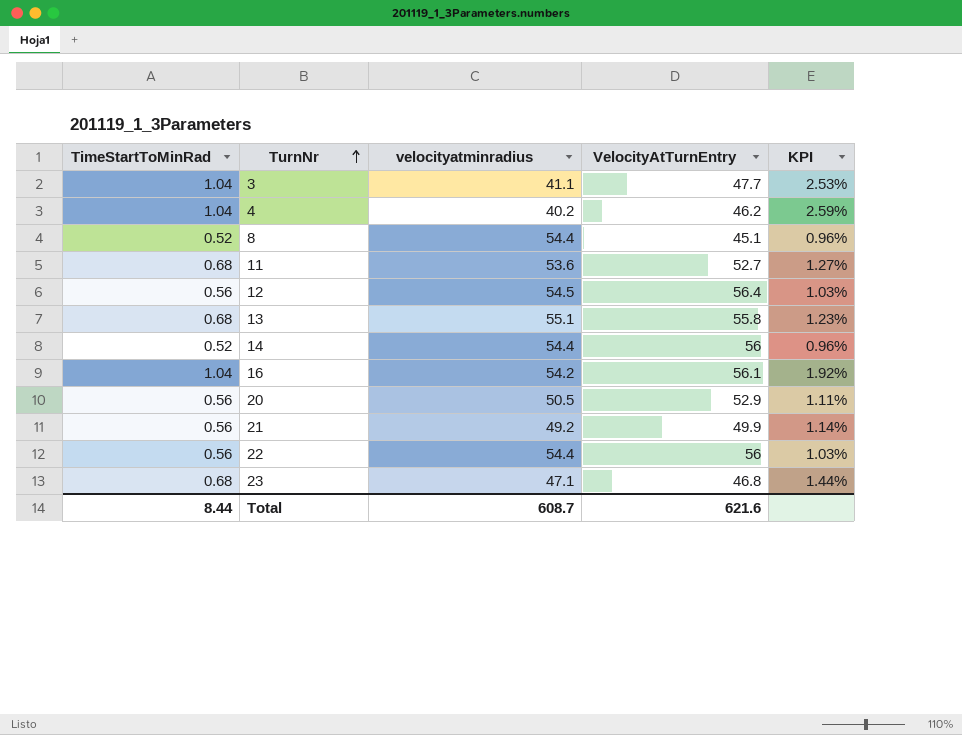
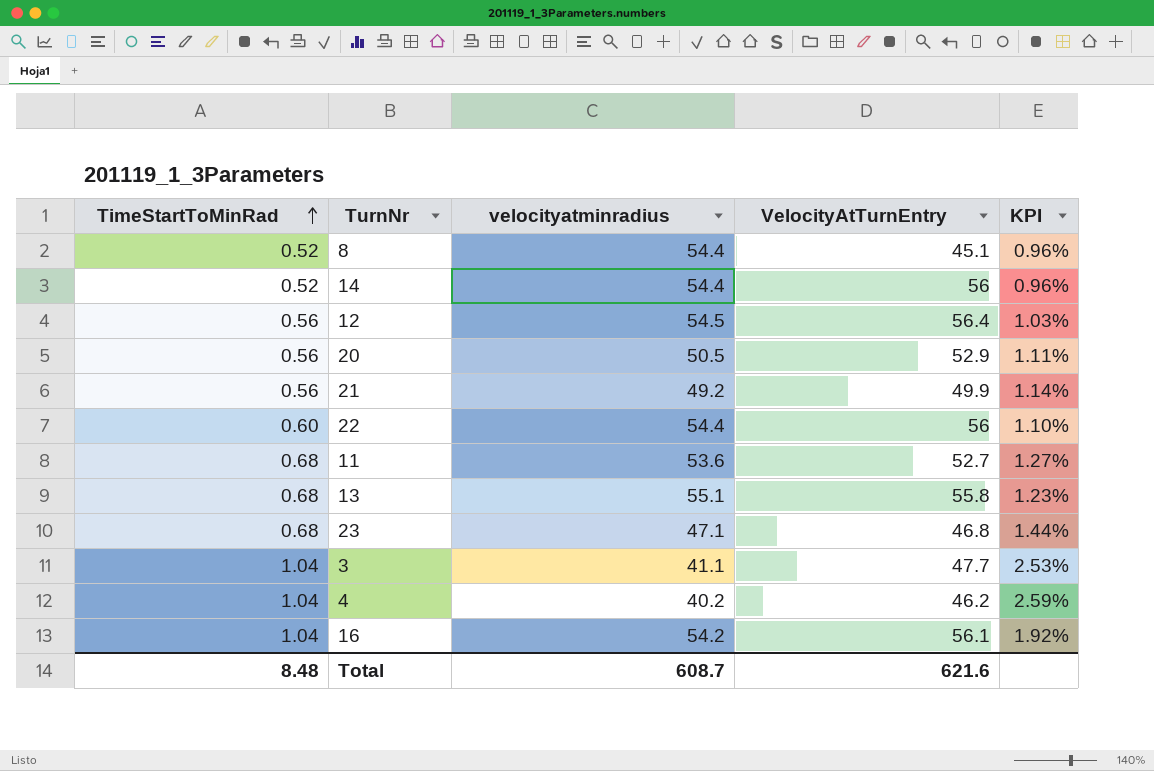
row order: TurnNr ascending -> TimeStartToMinRad ascending
22 | TimeStartToMinRad: 0.56 -> 0.60
22 | KPI: 1.03% -> 1.10%
Total | TimeStartToMinRad: 8.44 -> 8.48

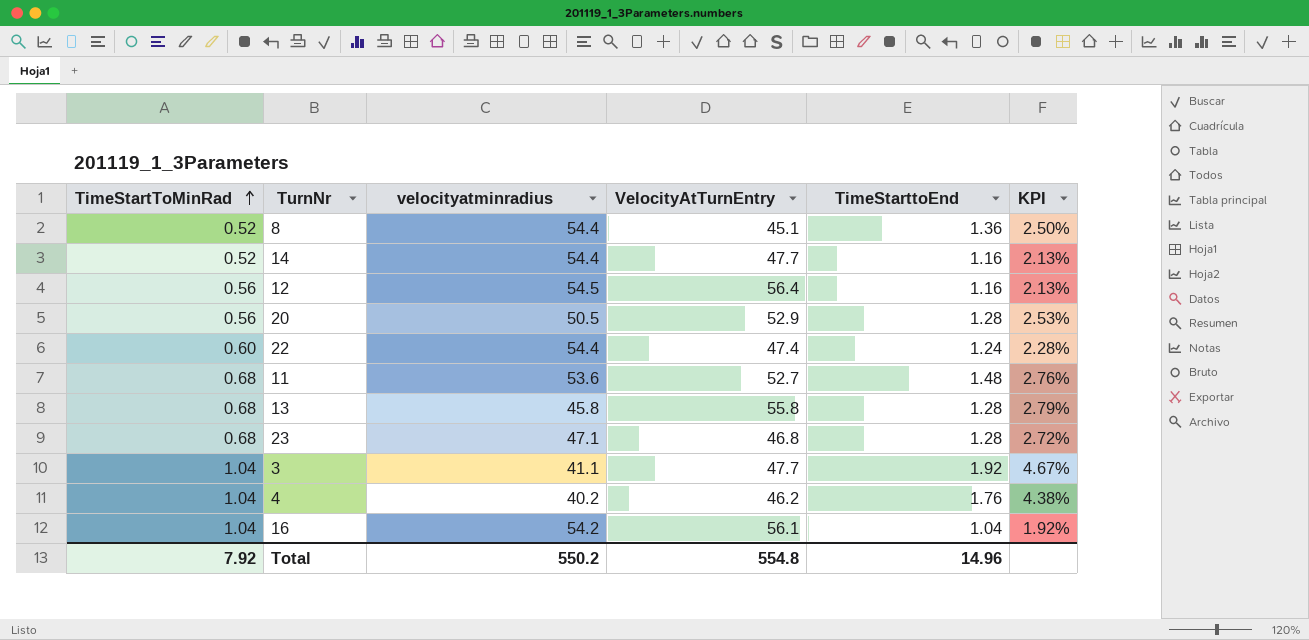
column TimeStarttoEnd | position: none -> 5
column KPI | formula: [TimeStartToMinRad] / [velocityatminradius] -> [TimeStarttoEnd] / [velocityatminradius]
row 21: 0.56 | 49.2 | 49.9 | 1.14% -> none
14 | VelocityAtTurnEntry: 56 -> 47.7
22 | VelocityAtTurnEntry: 56 -> 47.4
13 | velocityatminradius: 55.1 -> 45.8
Total | TimeStartToMinRad: 8.48 -> 7.92
Total | velocityatminradius: 608.7 -> 550.2
Total | VelocityAtTurnEntry: 621.6 -> 554.8

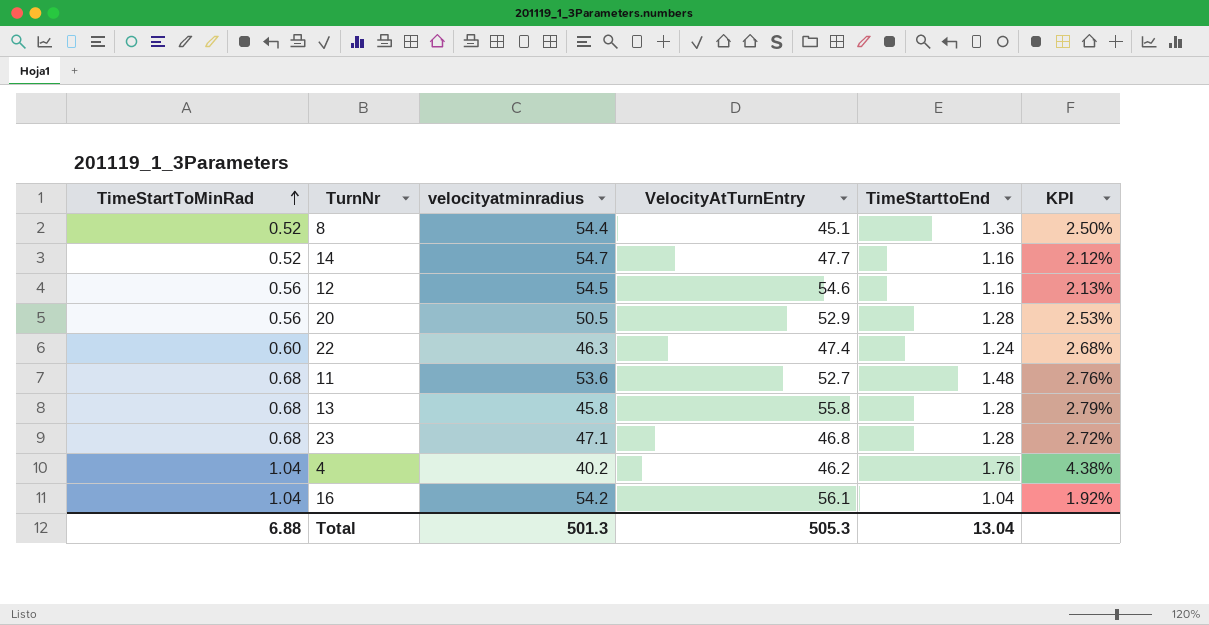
row 3: 1.04 | 41.1 | 47.7 | 1.92 | 4.67% -> none
14 | velocityatminradius: 54.4 -> 54.7
14 | KPI: 2.13% -> 2.12%
12 | VelocityAtTurnEntry: 56.4 -> 54.6
22 | velocityatminradius: 54.4 -> 46.3
22 | KPI: 2.28% -> 2.68%
Total | TimeStartToMinRad: 7.92 -> 6.88
Total | velocityatminradius: 550.2 -> 501.3
Total | VelocityAtTurnEntry: 554.8 -> 505.3
Total | TimeStarttoEnd: 14.96 -> 13.04

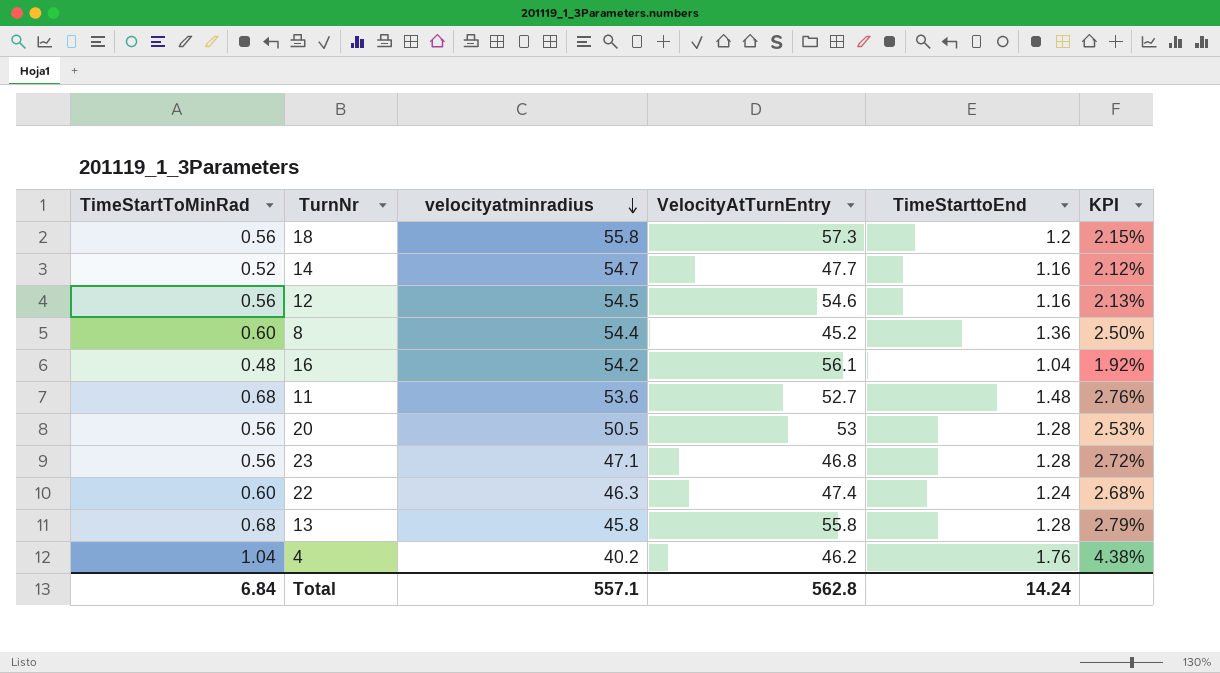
row order: TimeStartToMinRad ascending -> velocityatminradius descending
row 18: none -> 0.56 | 55.8 | 57.3 | 1.2 | 2.15%
8 | TimeStartToMinRad: 0.52 -> 0.60
8 | VelocityAtTurnEntry: 45.1 -> 45.2
16 | TimeStartToMinRad: 1.04 -> 0.48
20 | VelocityAtTurnEntry: 52.9 -> 53
23 | TimeStartToMinRad: 0.68 -> 0.56
Total | TimeStartToMinRad: 6.88 -> 6.84
Total | velocityatminradius: 501.3 -> 557.1
Total | VelocityAtTurnEntry: 505.3 -> 562.8
Total | TimeStarttoEnd: 13.04 -> 14.24

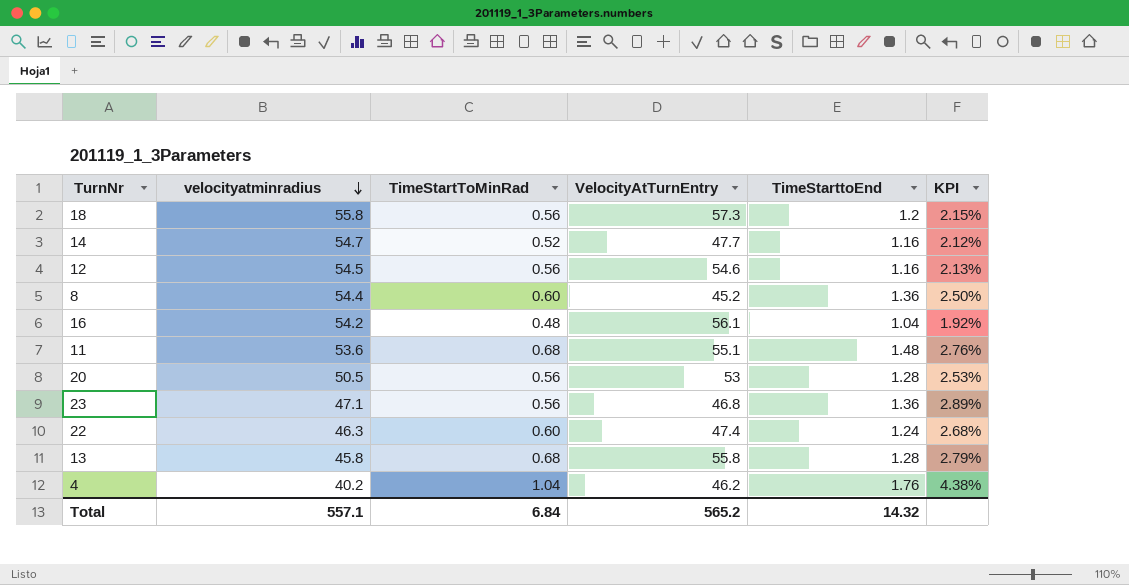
column TimeStartToMinRad | position: 1 -> 3
11 | VelocityAtTurnEntry: 52.7 -> 55.1
23 | TimeStarttoEnd: 1.28 -> 1.36
23 | KPI: 2.72% -> 2.89%
Total | VelocityAtTurnEntry: 562.8 -> 565.2
Total | TimeStarttoEnd: 14.24 -> 14.32

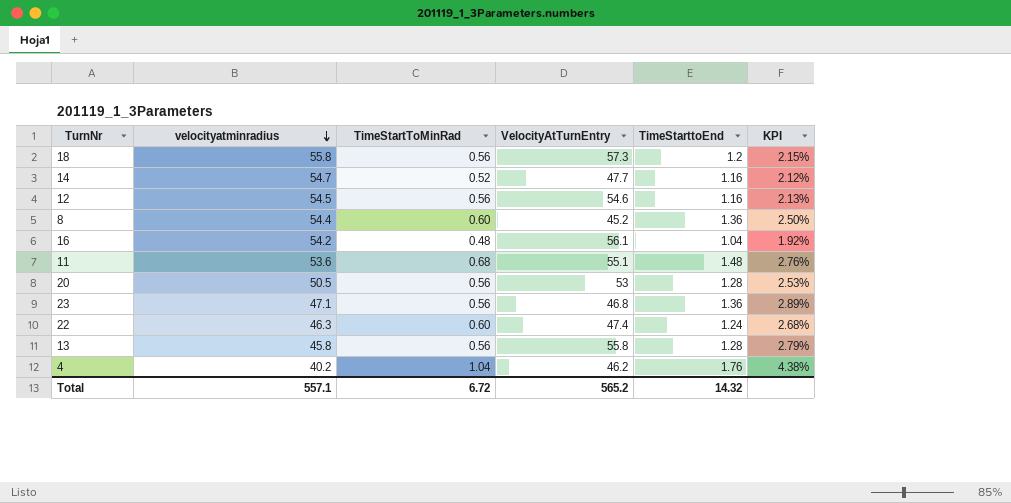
13 | TimeStartToMinRad: 0.68 -> 0.56
Total | TimeStartToMinRad: 6.84 -> 6.72

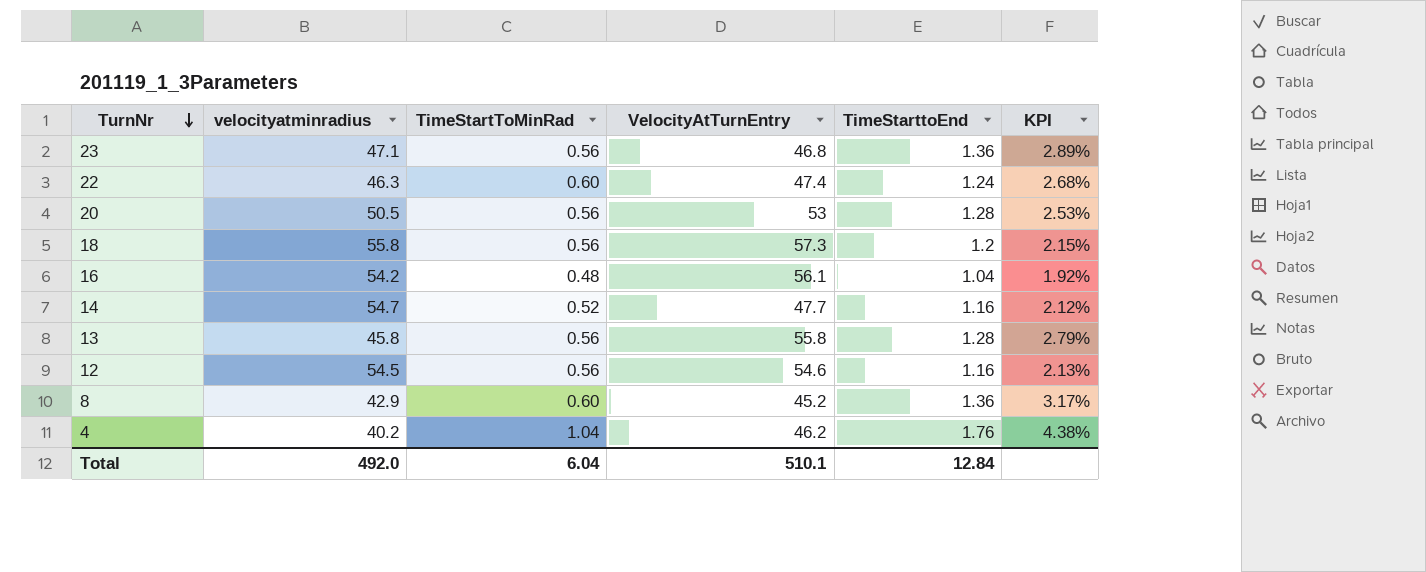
row order: velocityatminradius descending -> TurnNr descending
row 11: 53.6 | 0.68 | 55.1 | 1.48 | 2.76% -> none
8 | velocityatminradius: 54.4 -> 42.9
8 | KPI: 2.50% -> 3.17%
Total | velocityatminradius: 557.1 -> 492.0
Total | TimeStartToMinRad: 6.72 -> 6.04
Total | VelocityAtTurnEntry: 565.2 -> 510.1
Total | TimeStarttoEnd: 14.32 -> 12.84

